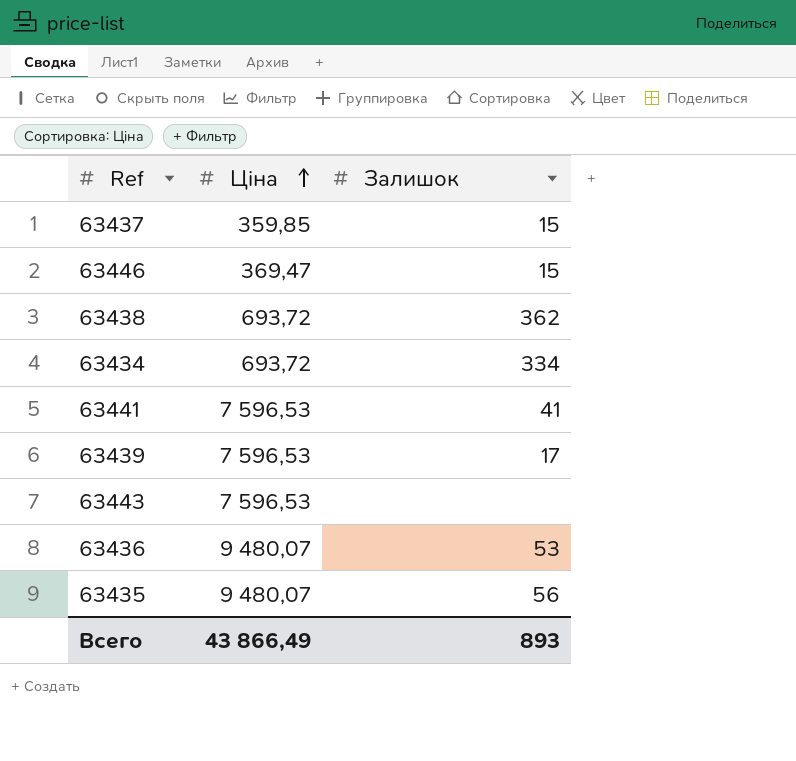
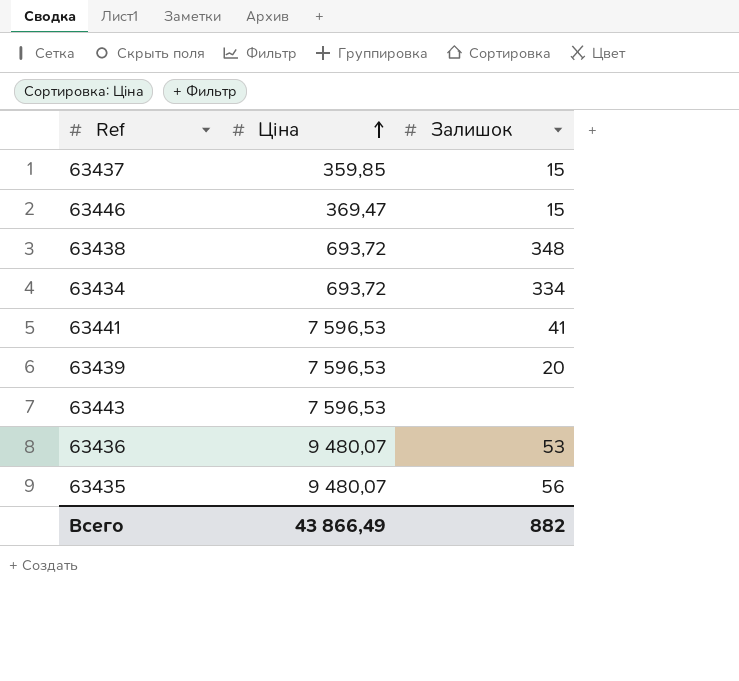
63438 | Залишок: 362 -> 348
63439 | Залишок: 17 -> 20
Всего | Залишок: 893 -> 882

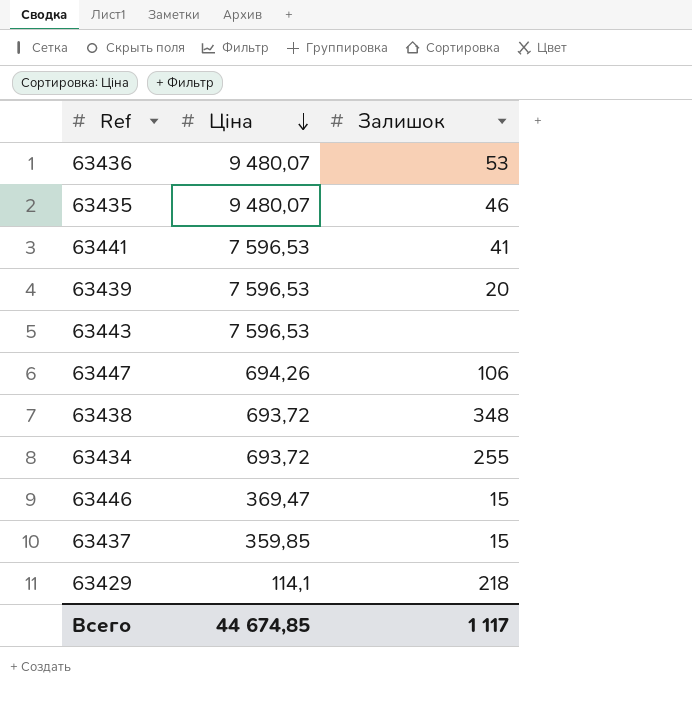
row order: Ціна ascending -> Ціна descending
63435 | Залишок: 56 -> 46
row 63447: none -> 694,26 | 106
63434 | Залишок: 334 -> 255
row 63429: none -> 114,1 | 218
Всего | Ціна: 43 866,49 -> 44 674,85
Всего | Залишок: 882 -> 1 117

